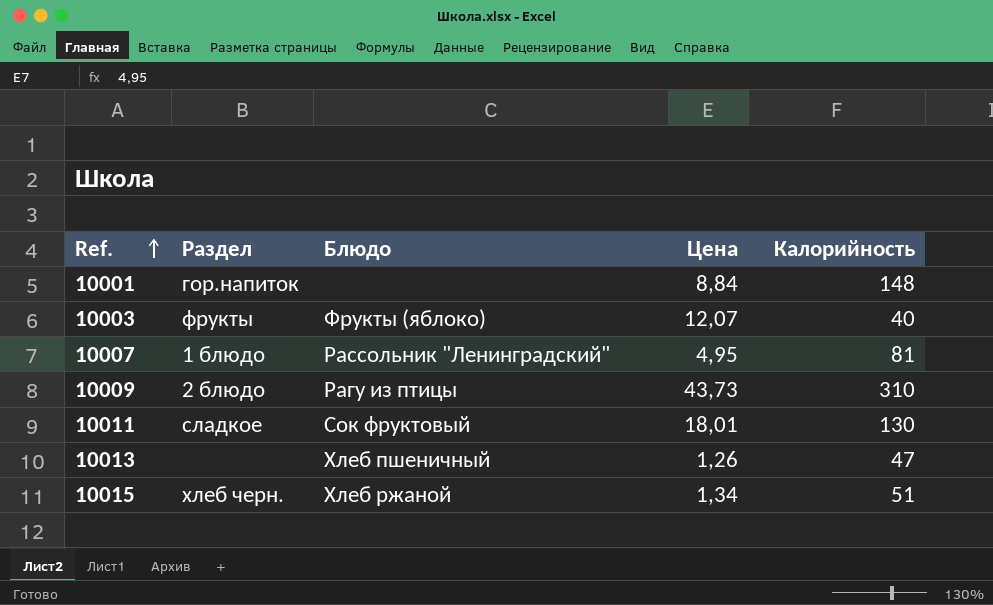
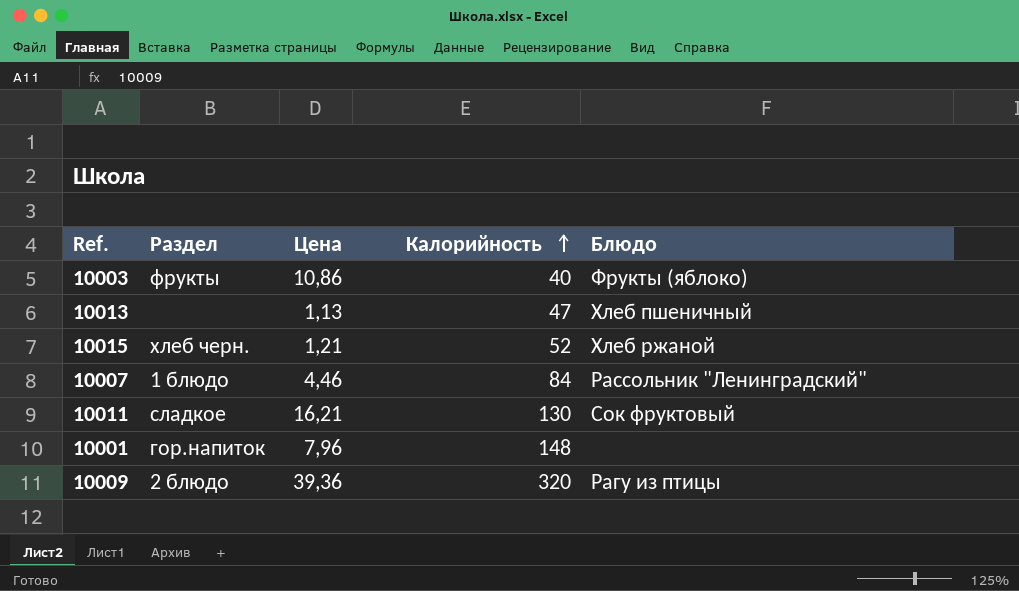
row order: Ref. ascending -> Калорийность ascending
column Блюдо | position: 3 -> 5
10003 | Цена: 12,07 -> 10,86
10013 | Цена: 1,26 -> 1,13
10015 | Цена: 1,34 -> 1,21
10015 | Калорийность: 51 -> 52
10007 | Цена: 4,95 -> 4,46
10007 | Калорийность: 81 -> 84
10011 | Цена: 18,01 -> 16,21
10001 | Цена: 8,84 -> 7,96
10009 | Цена: 43,73 -> 39,36
10009 | Калорийность: 310 -> 320

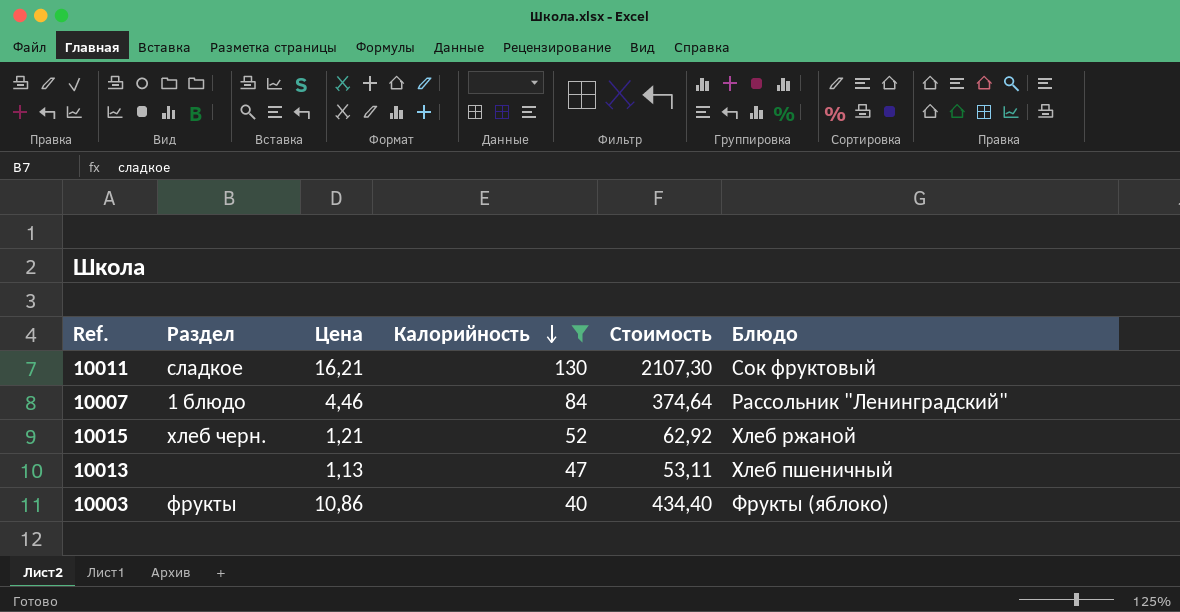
filter: none -> Калорийность <= 130
row order: Калорийность ascending -> Калорийность descending
column Стоимость | formula: none -> [Цена] * [Калорийность]

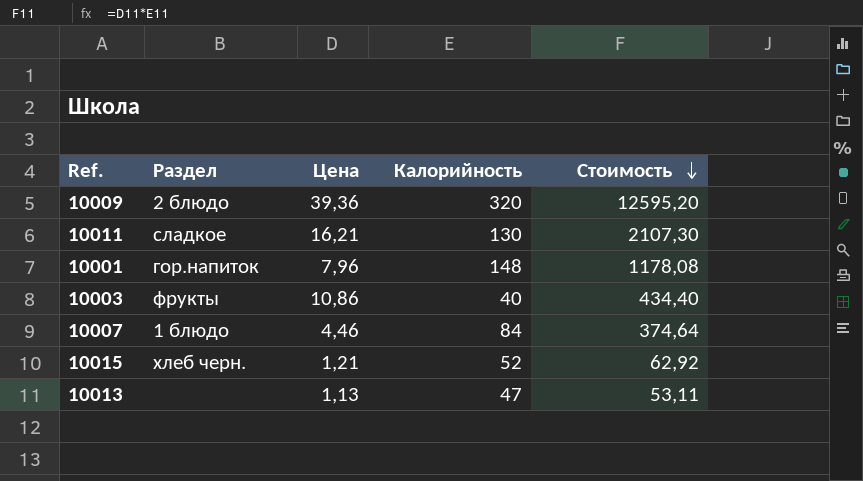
filter: Калорийность <= 130 -> none
row order: Калорийность descending -> Стоимость descending
column Блюдо | position: 6 -> none

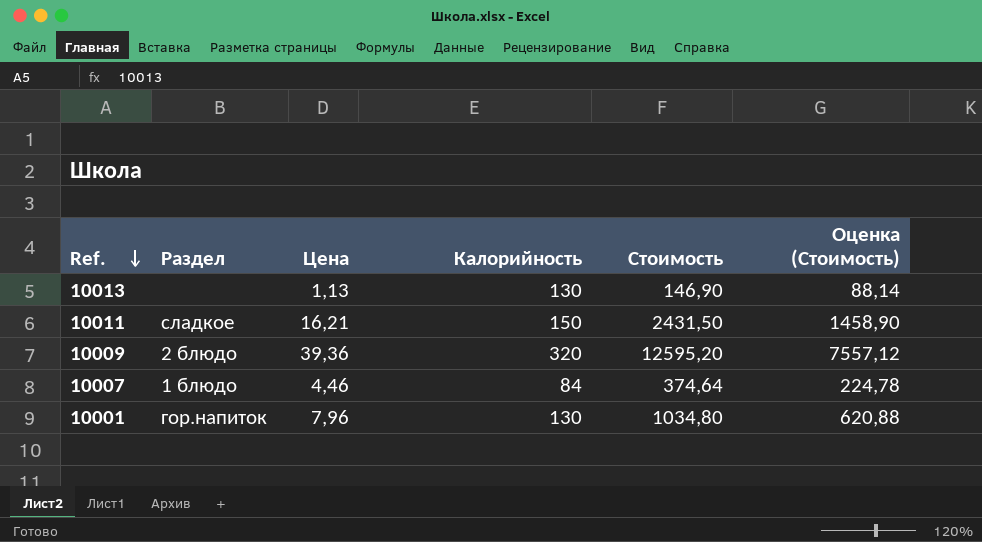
row order: Стоимость descending -> Ref. descending
column Оценка (Стоимость) | formula: none -> [Стоимость] * 0,6
row 10003: фрукты | 10,86 | 40 | 434,40 -> none
row 10015: хлеб черн. | 1,21 | 52 | 62,92 -> none
10013 | Калорийность: 47 -> 130
10013 | Стоимость: 53,11 -> 146,90
10011 | Калорийность: 130 -> 150
10011 | Стоимость: 2107,30 -> 2431,50
10001 | Калорийность: 148 -> 130
10001 | Стоимость: 1178,08 -> 1034,80

